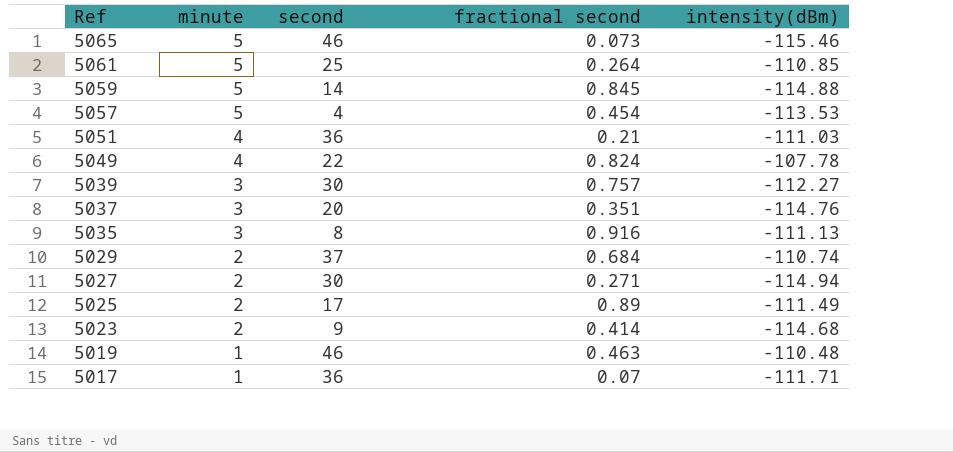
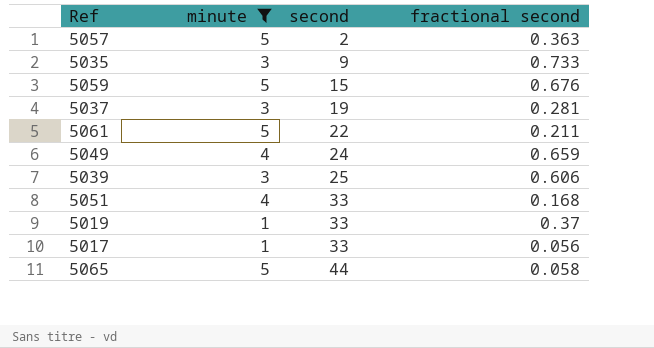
filter: none -> minute != 2
row order: Ref descending -> second ascending
column intensity(dBm) | position: 5 -> none
5057 | second: 4 -> 2
5057 | fractional second: 0.454 -> 0.363
5035 | second: 8 -> 9
5035 | fractional second: 0.916 -> 0.733
5059 | second: 14 -> 15
5059 | fractional second: 0.845 -> 0.676
5037 | second: 20 -> 19
5037 | fractional second: 0.351 -> 0.281
5061 | second: 25 -> 22
5061 | fractional second: 0.264 -> 0.211
5049 | second: 22 -> 24
5049 | fractional second: 0.824 -> 0.659
5039 | second: 30 -> 25
5039 | fractional second: 0.757 -> 0.606
5051 | second: 36 -> 33
5051 | fractional second: 0.21 -> 0.168
5019 | second: 46 -> 33
5019 | fractional second: 0.463 -> 0.37
5017 | second: 36 -> 33
5017 | fractional second: 0.07 -> 0.056
5065 | second: 46 -> 44
5065 | fractional second: 0.073 -> 0.058

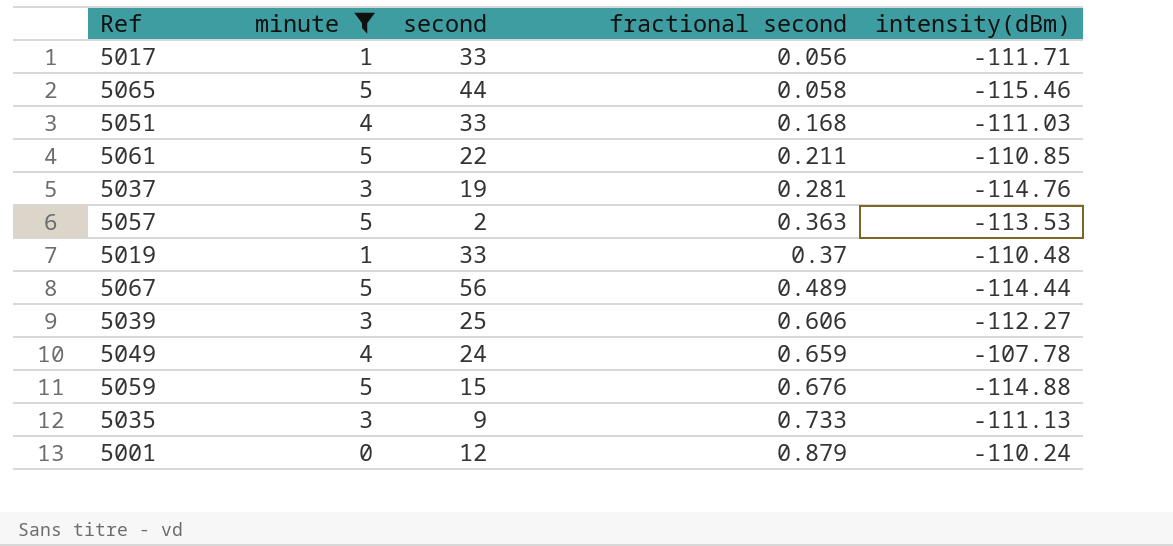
row order: second ascending -> fractional second ascending
column intensity(dBm) | position: none -> 5
row 5067: none -> 5 | 56 | 0.489 | -114.44
row 5001: none -> 0 | 12 | 0.879 | -110.24

